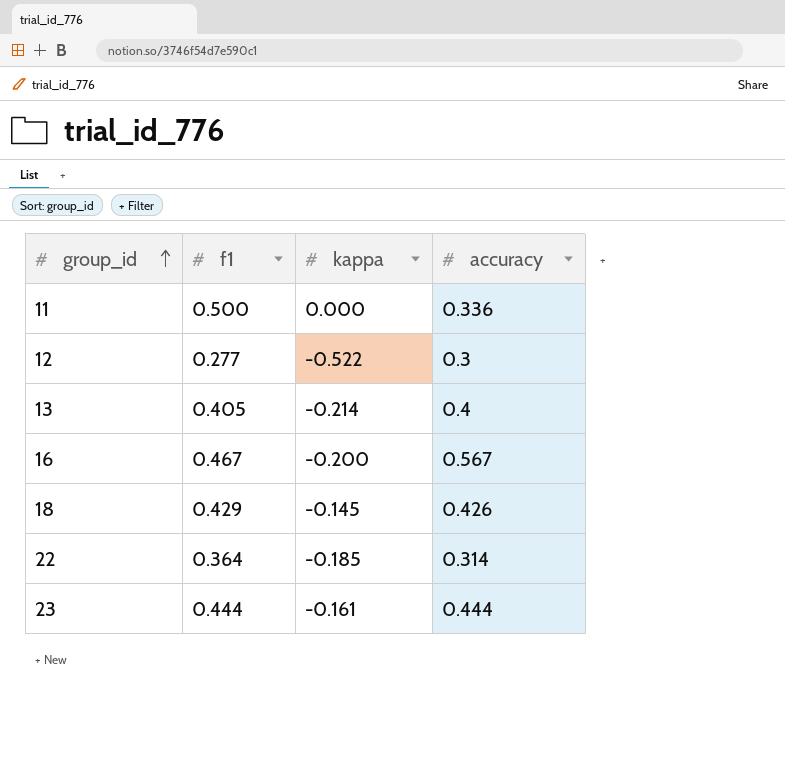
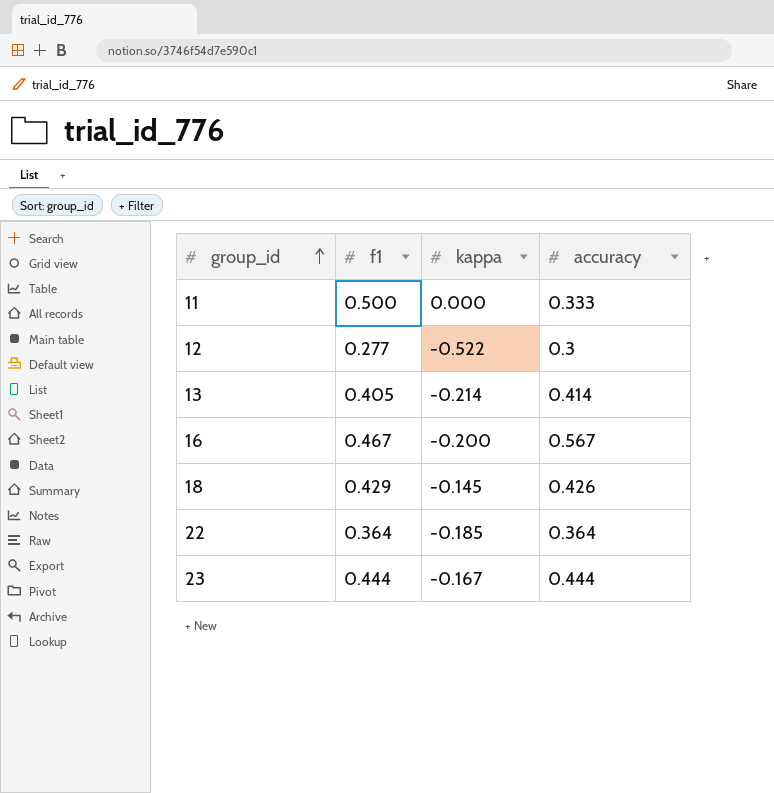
11 | accuracy: 0.336 -> 0.333
13 | accuracy: 0.4 -> 0.414
22 | accuracy: 0.314 -> 0.364
23 | kappa: -0.161 -> -0.167

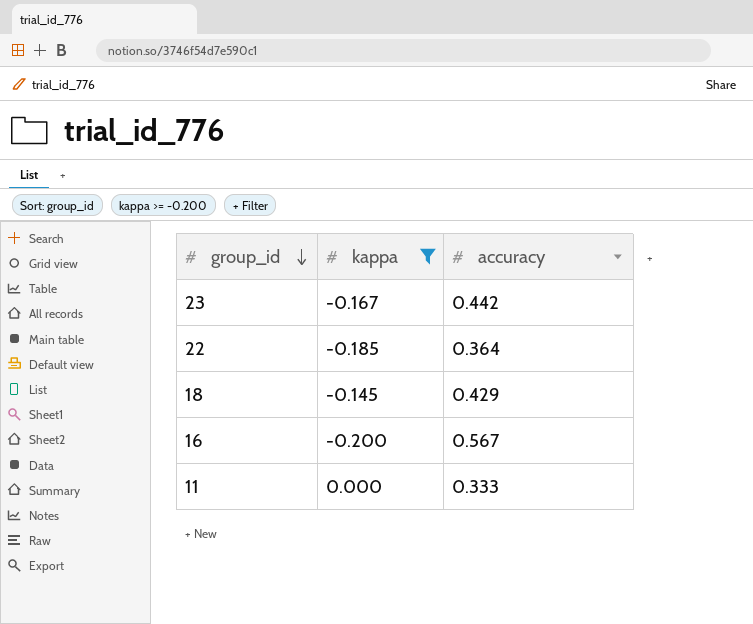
filter: none -> kappa >= -0.200
row order: group_id ascending -> group_id descending
column f1 | position: 2 -> none
23 | accuracy: 0.444 -> 0.442
18 | accuracy: 0.426 -> 0.429

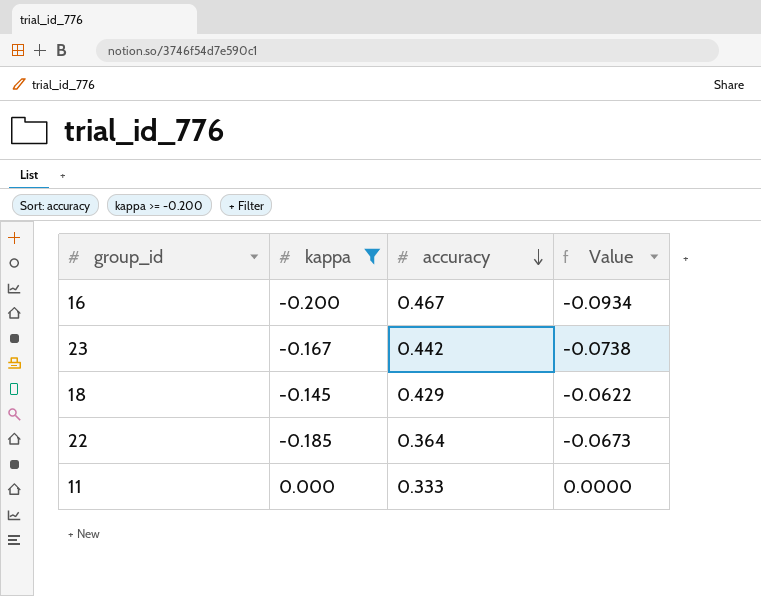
row order: group_id descending -> accuracy descending
column Value | formula: none -> [kappa] * [accuracy]
16 | accuracy: 0.567 -> 0.467

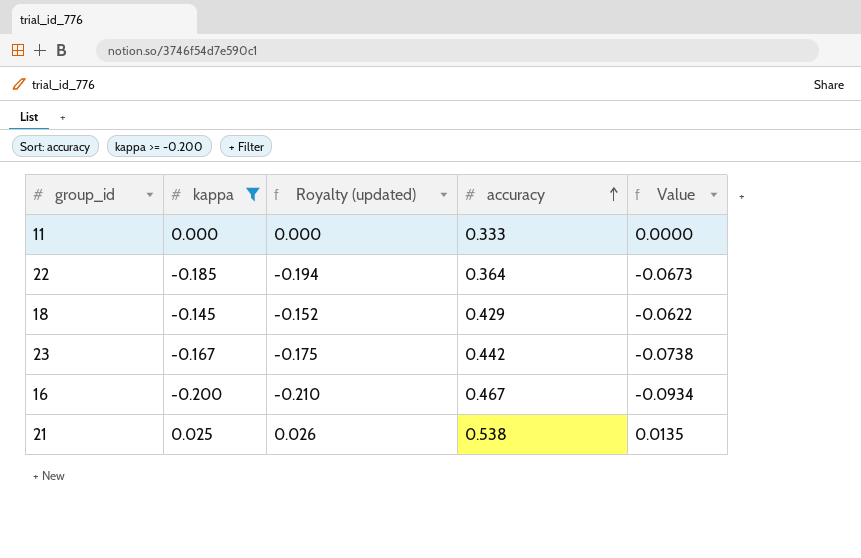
row order: accuracy descending -> accuracy ascending
column Royalty (updated) | formula: none -> [kappa] * 1.05
row 21: none -> 0.025 | 0.026 | 0.538 | 0.0135

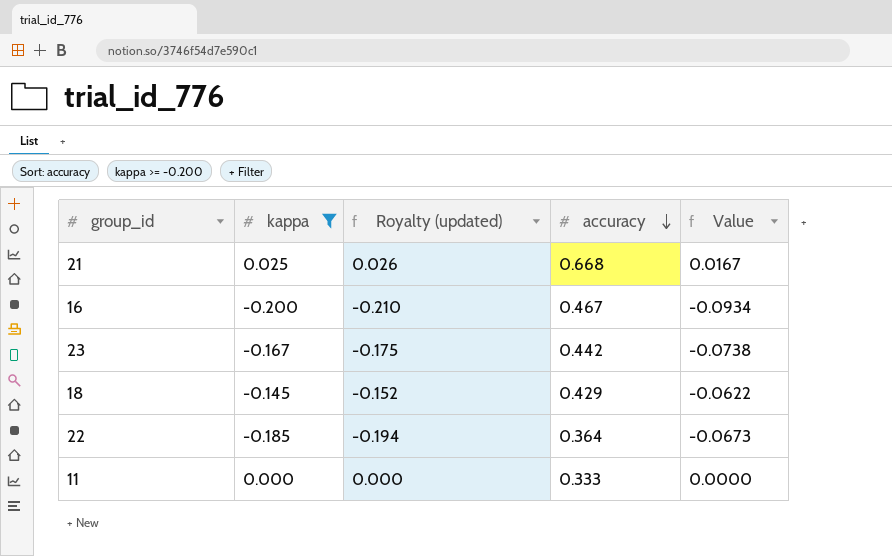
row order: accuracy ascending -> accuracy descending
21 | accuracy: 0.538 -> 0.668
21 | Value: 0.0135 -> 0.0167

